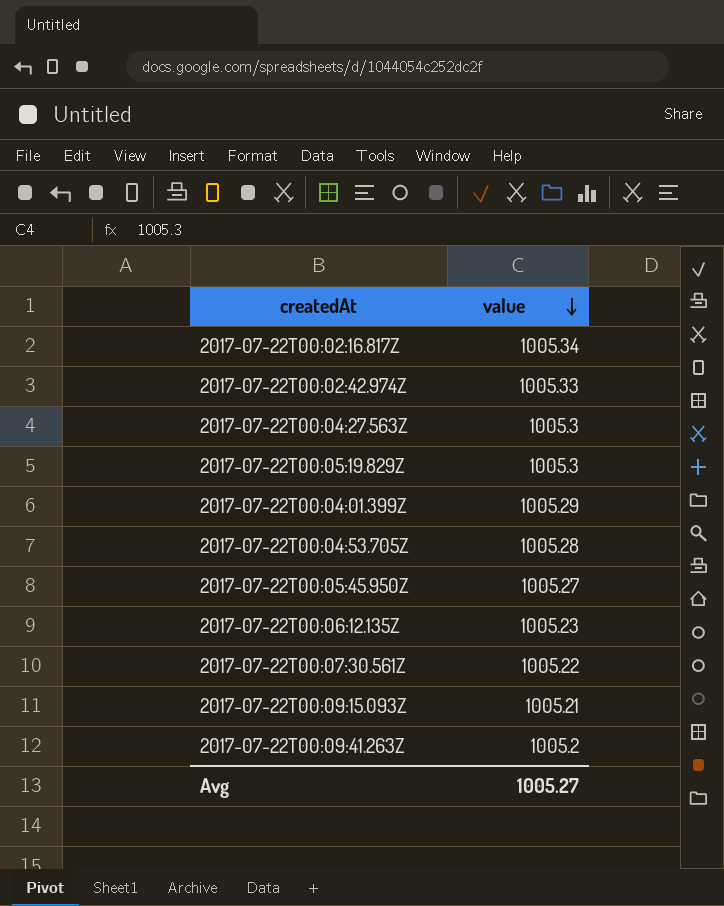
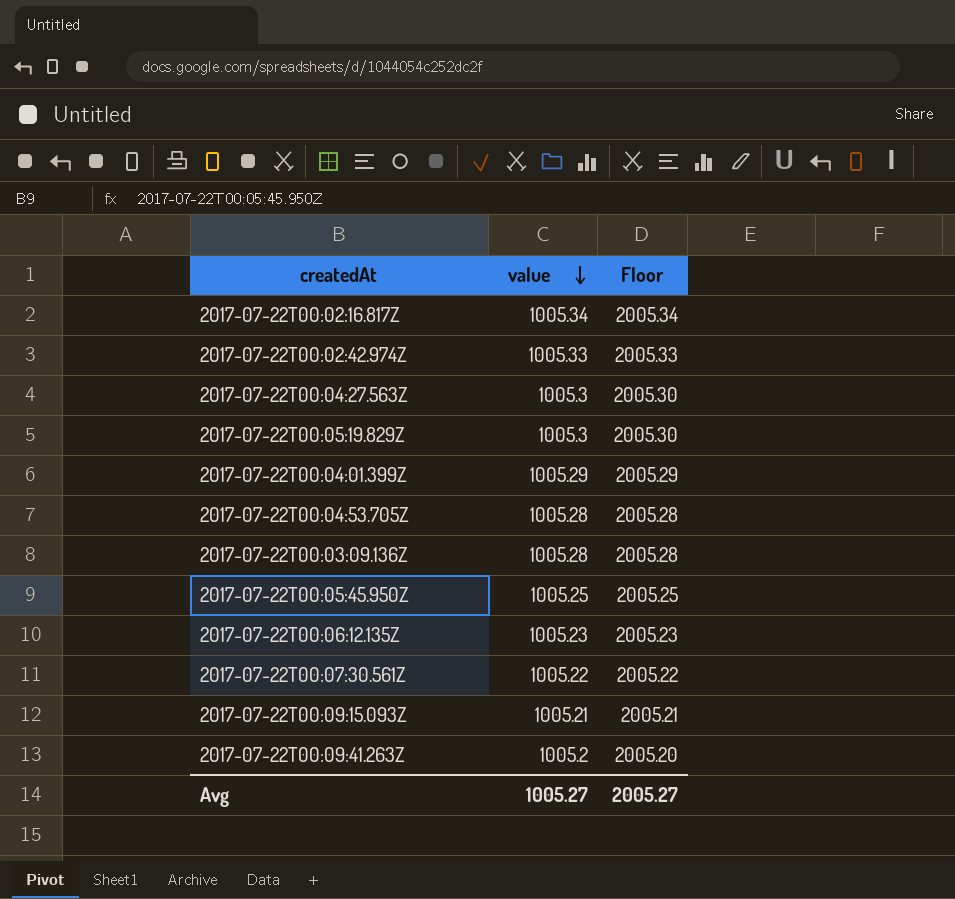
column Floor | formula: none -> [value] + 1000
row 2017-07-22T00:03:09.136Z: none -> 1005.28 | 2005.28
2017-07-22T00:05:45.950Z | value: 1005.27 -> 1005.25

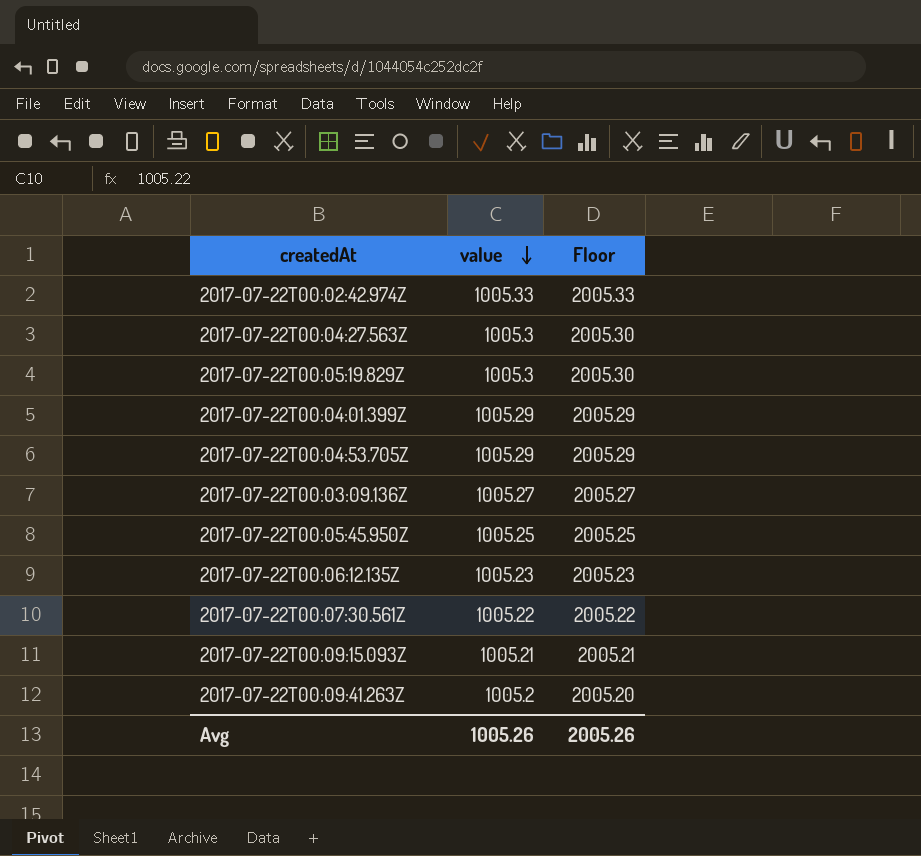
row 2017-07-22T00:02:16.817Z: 1005.34 | 2005.34 -> none
2017-07-22T00:04:53.705Z | value: 1005.28 -> 1005.29
2017-07-22T00:04:53.705Z | Floor: 2005.28 -> 2005.29
2017-07-22T00:03:09.136Z | value: 1005.28 -> 1005.27
2017-07-22T00:03:09.136Z | Floor: 2005.28 -> 2005.27
Avg | value: 1005.27 -> 1005.26
Avg | Floor: 2005.27 -> 2005.26

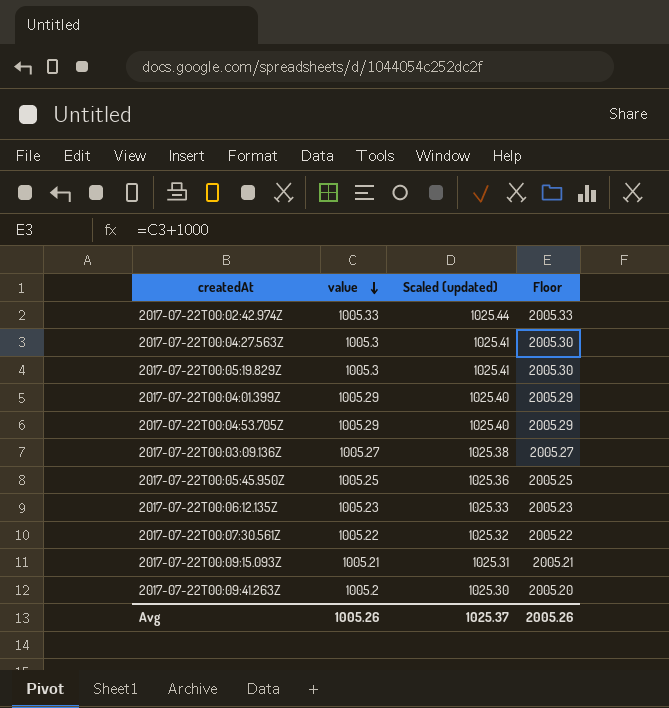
column Scaled (updated) | formula: none -> [value] * 1.02

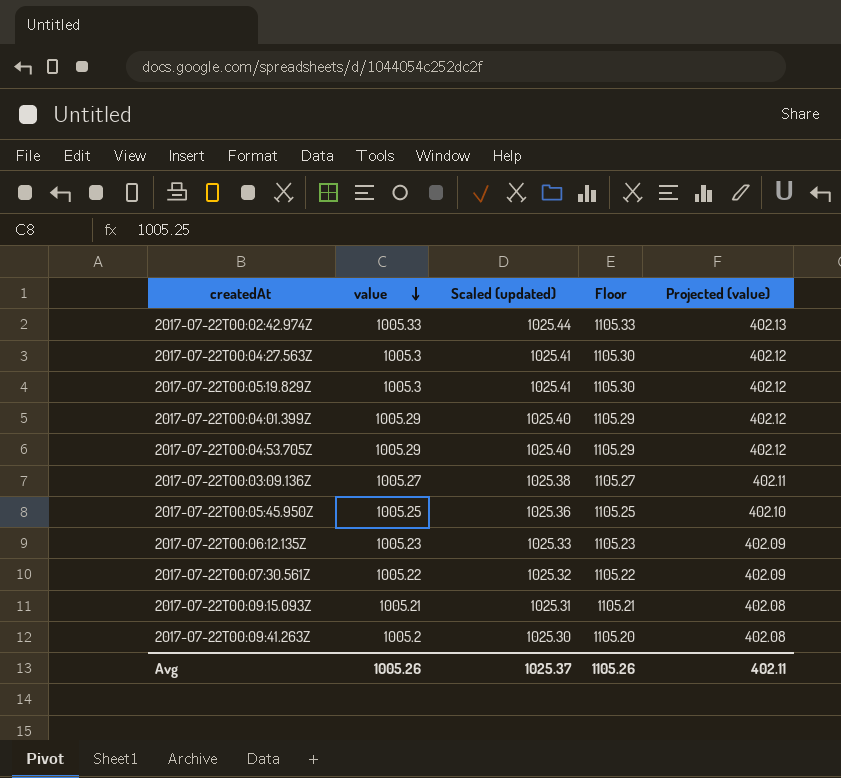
column Floor | formula: [value] + 1000 -> [value] + 100
column Projected (value) | formula: none -> [value] * 0.4
Avg | Floor: 2005.26 -> 1105.26

